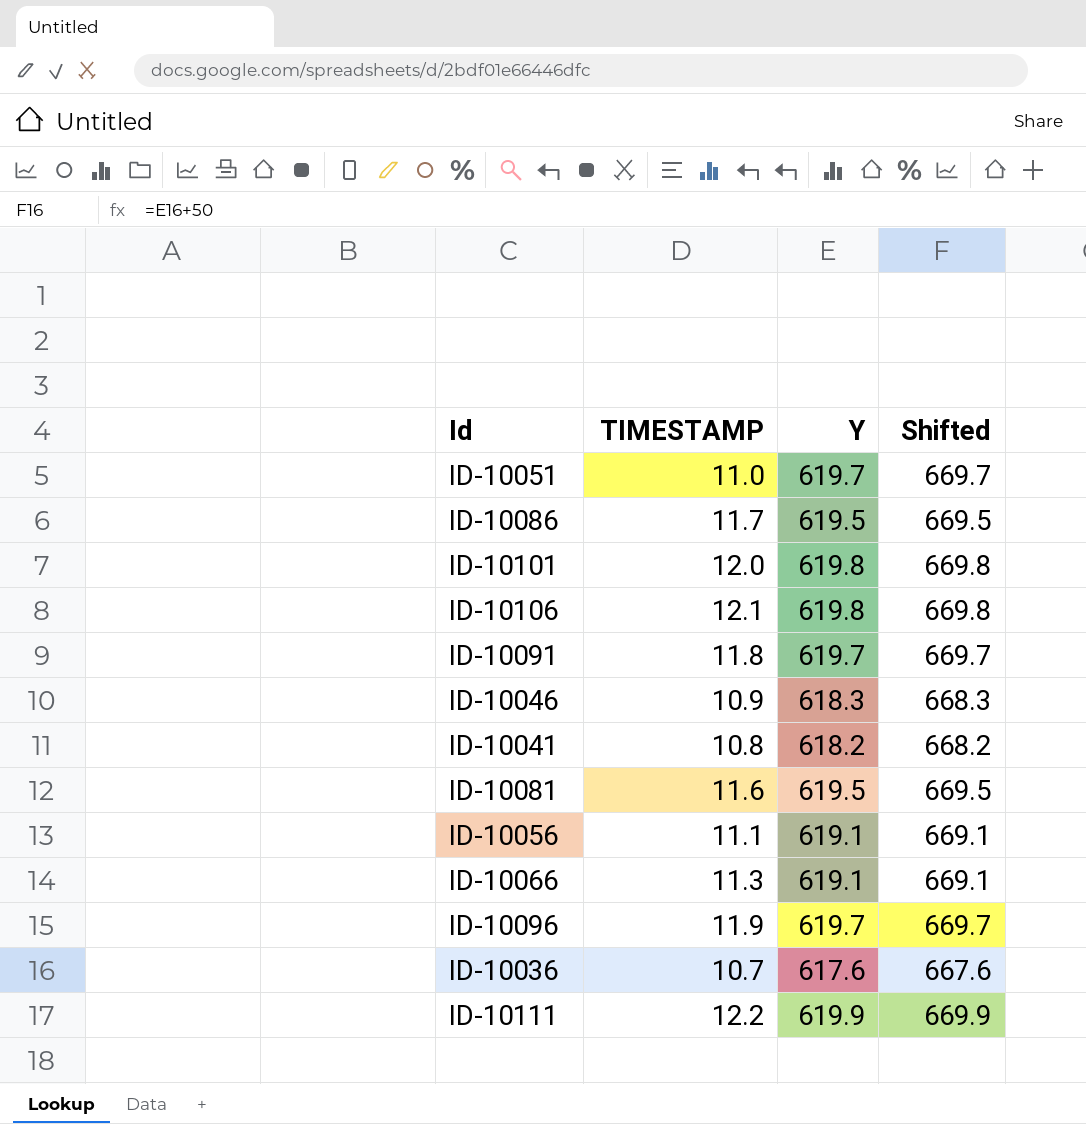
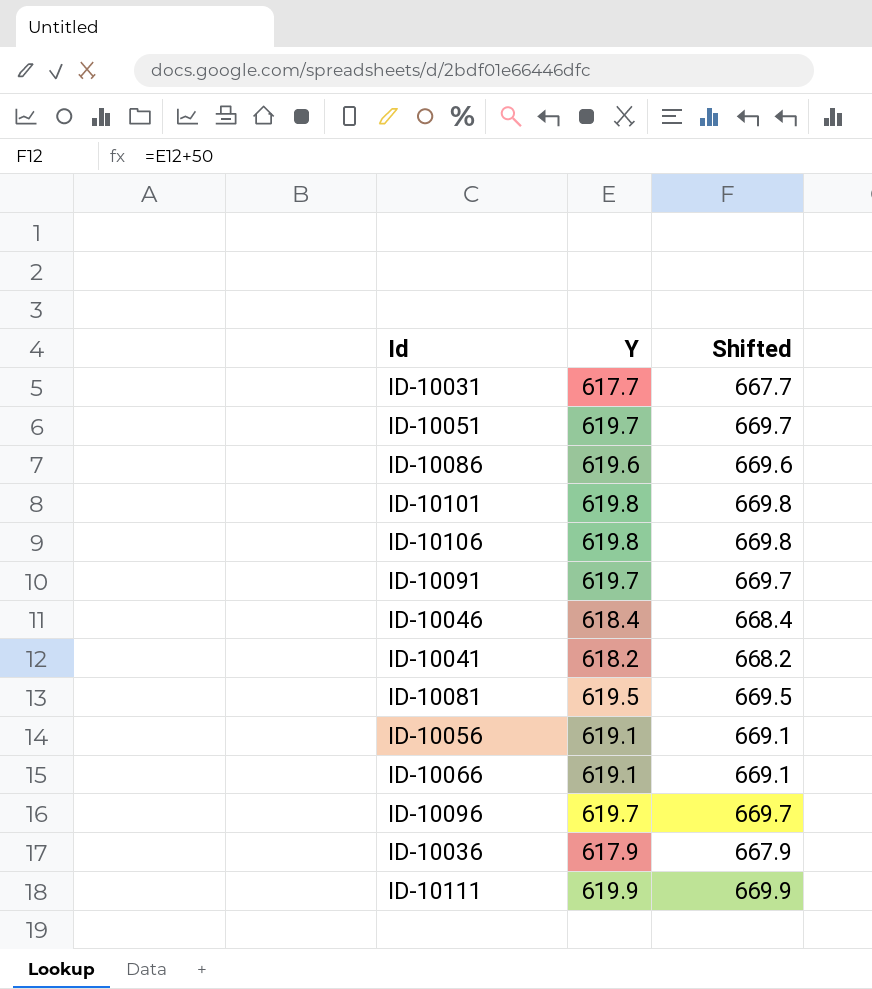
column TIMESTAMP | position: 2 -> none
row ID-10031: none -> 617.7 | 667.7
ID-10086 | Y: 619.5 -> 619.6
ID-10086 | Shifted: 669.5 -> 669.6
ID-10046 | Y: 618.3 -> 618.4
ID-10046 | Shifted: 668.3 -> 668.4
ID-10036 | Y: 617.6 -> 617.9
ID-10036 | Shifted: 667.6 -> 667.9

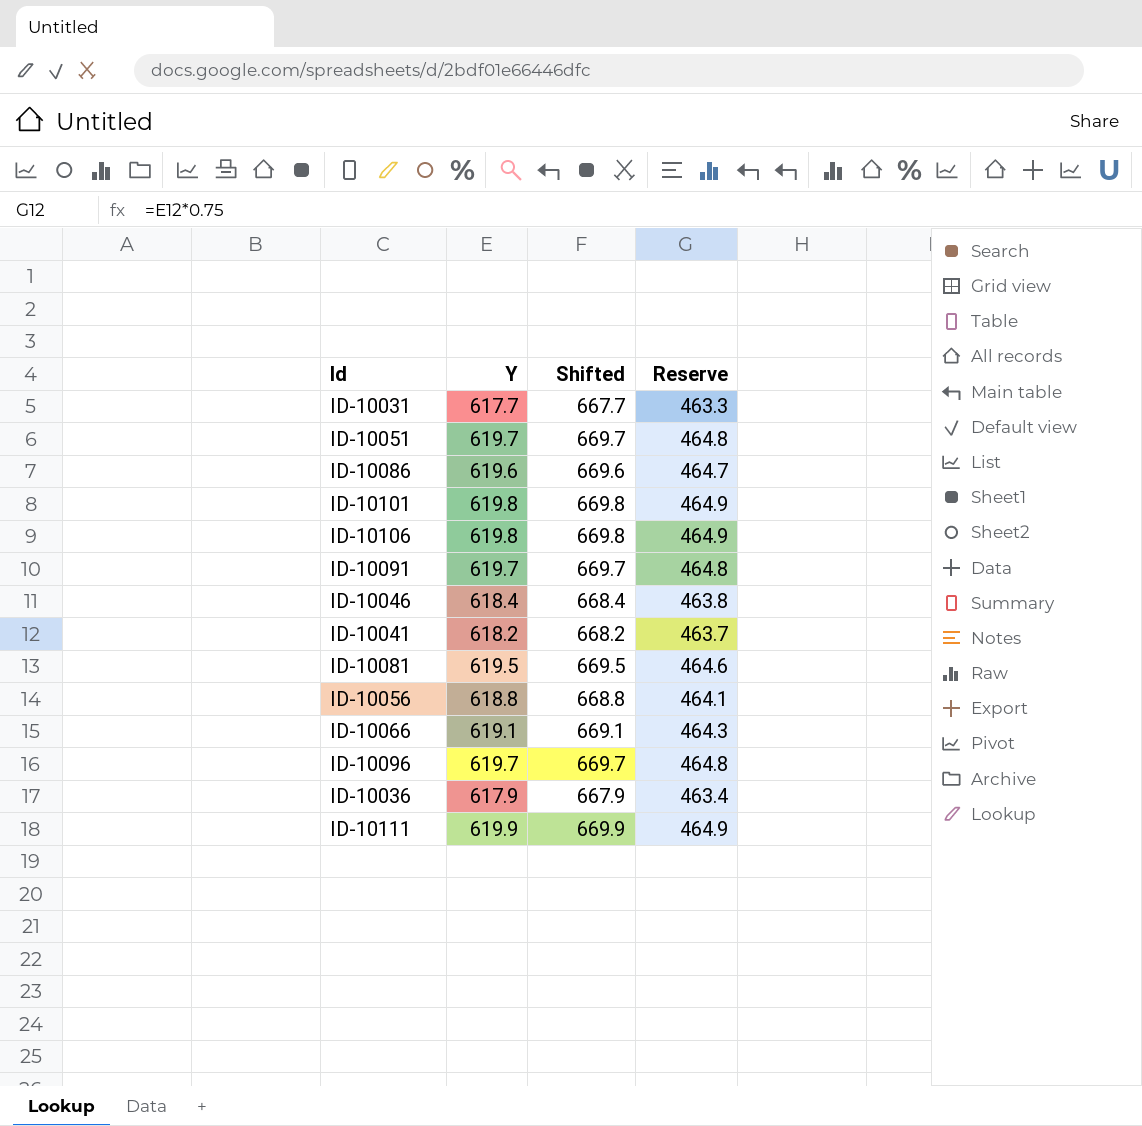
column Reserve | formula: none -> [Y] * 0.75
ID-10056 | Y: 619.1 -> 618.8
ID-10056 | Shifted: 669.1 -> 668.8

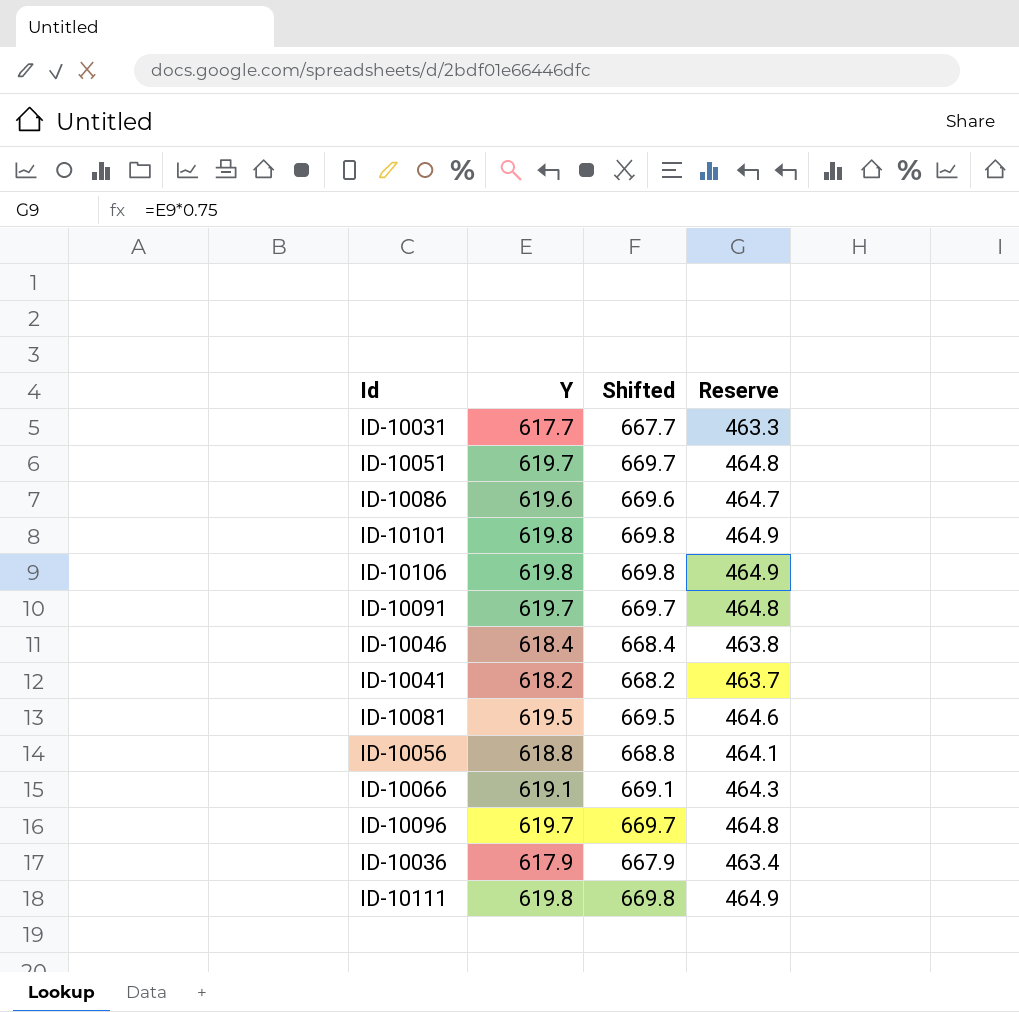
ID-10111 | Y: 619.9 -> 619.8
ID-10111 | Shifted: 669.9 -> 669.8

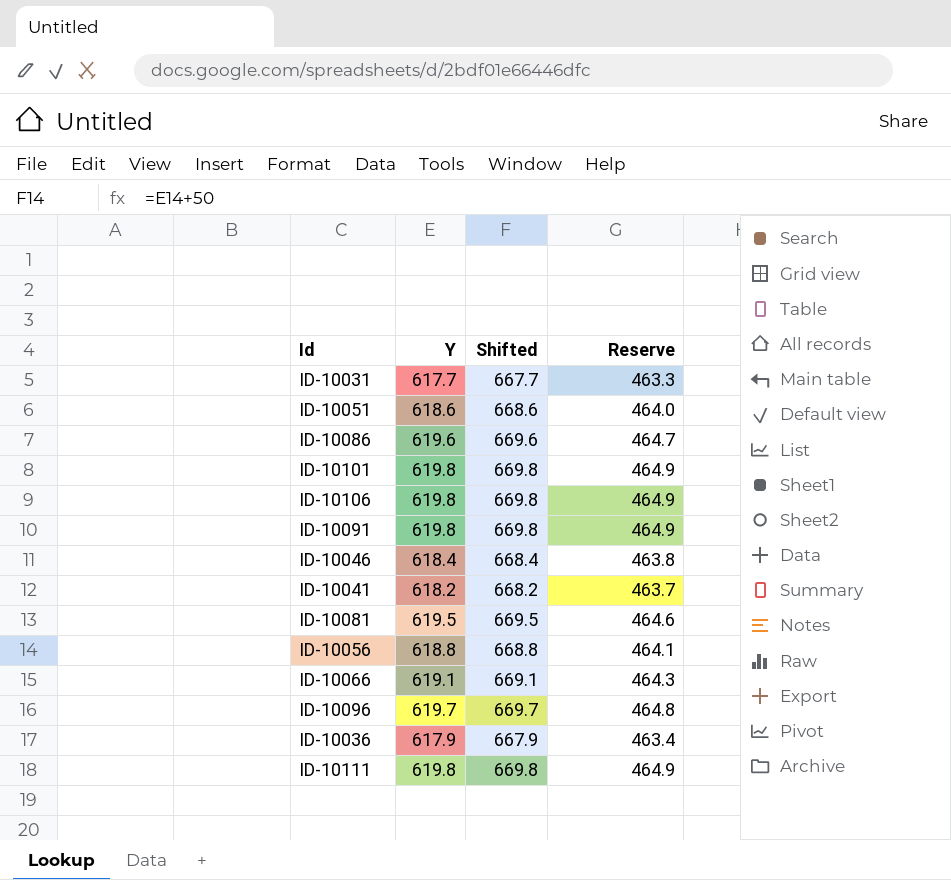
ID-10051 | Y: 619.7 -> 618.6
ID-10051 | Shifted: 669.7 -> 668.6
ID-10051 | Reserve: 464.8 -> 464.0
ID-10091 | Y: 619.7 -> 619.8
ID-10091 | Shifted: 669.7 -> 669.8
ID-10091 | Reserve: 464.8 -> 464.9

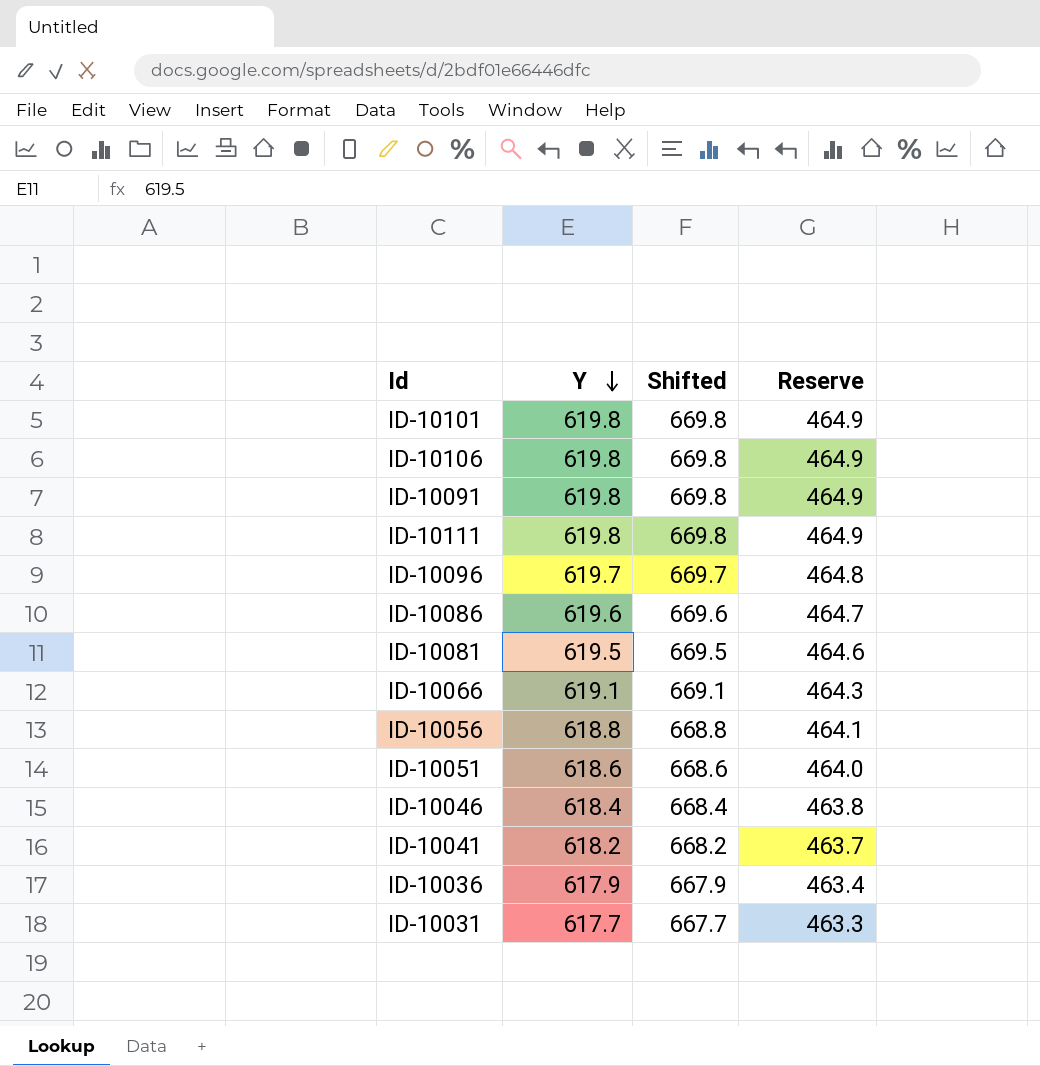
row order: none -> Y descending

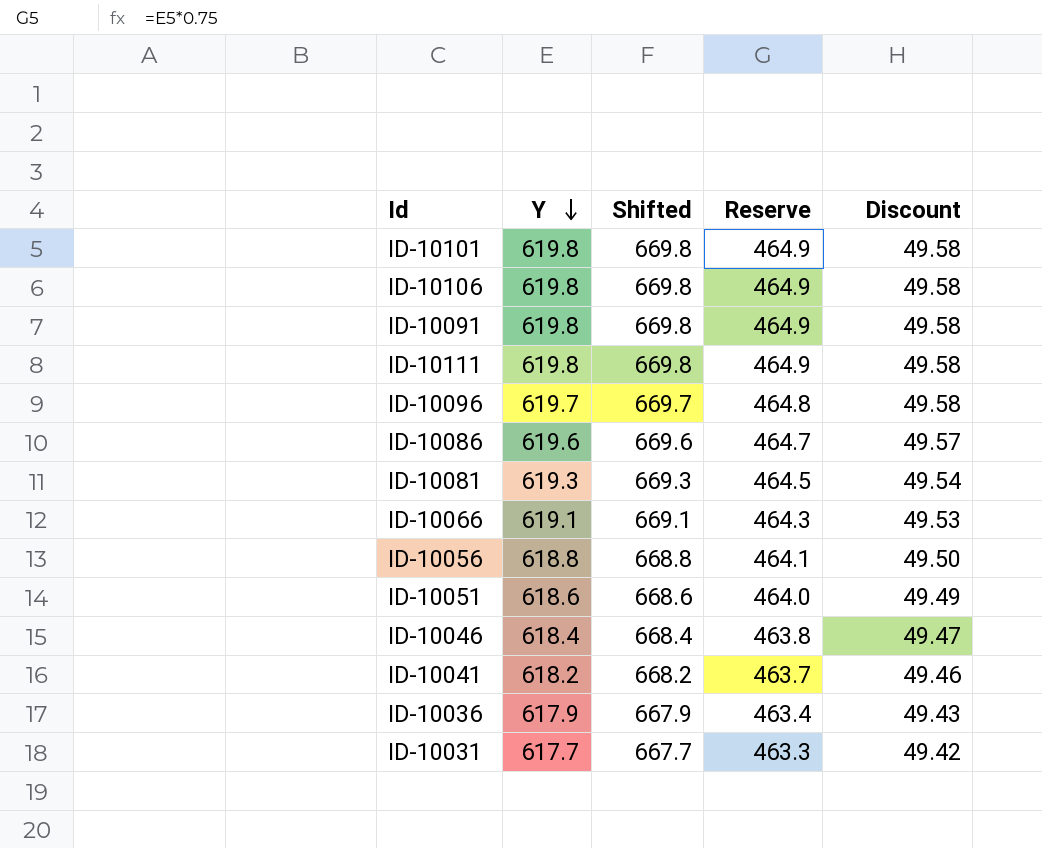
column Discount | formula: none -> [Y] * 0.08
ID-10081 | Y: 619.5 -> 619.3
ID-10081 | Shifted: 669.5 -> 669.3
ID-10081 | Reserve: 464.6 -> 464.5

